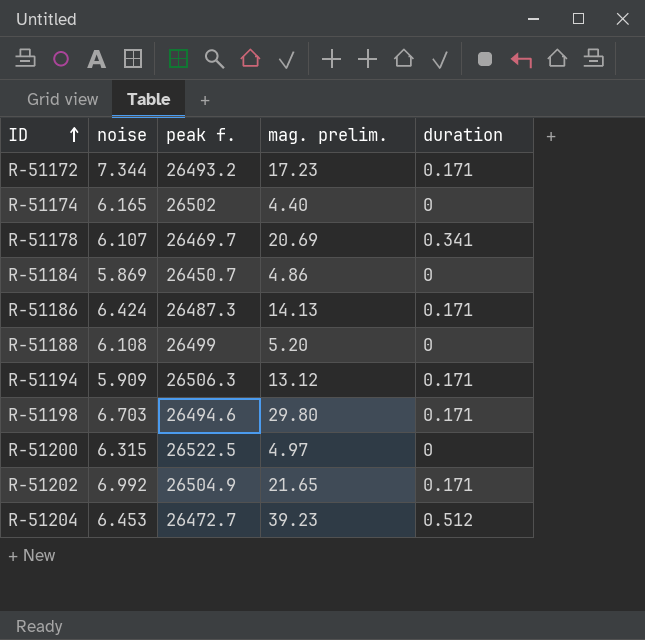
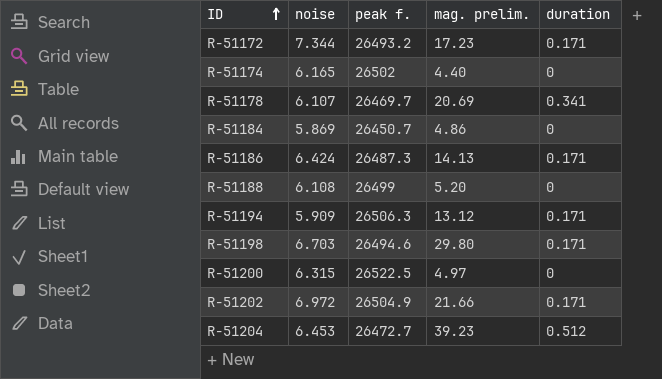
R-51202 | noise: 6.992 -> 6.972
R-51202 | mag. prelim.: 21.65 -> 21.66

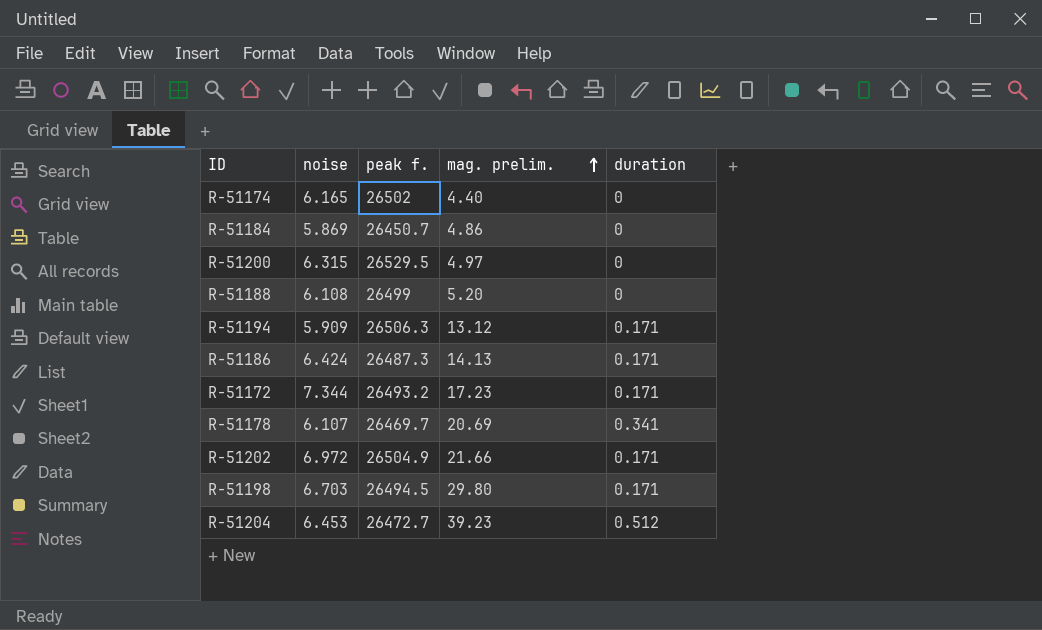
row order: ID ascending -> mag. prelim. ascending
R-51200 | peak f.: 26522.5 -> 26529.5
R-51198 | peak f.: 26494.6 -> 26494.5

